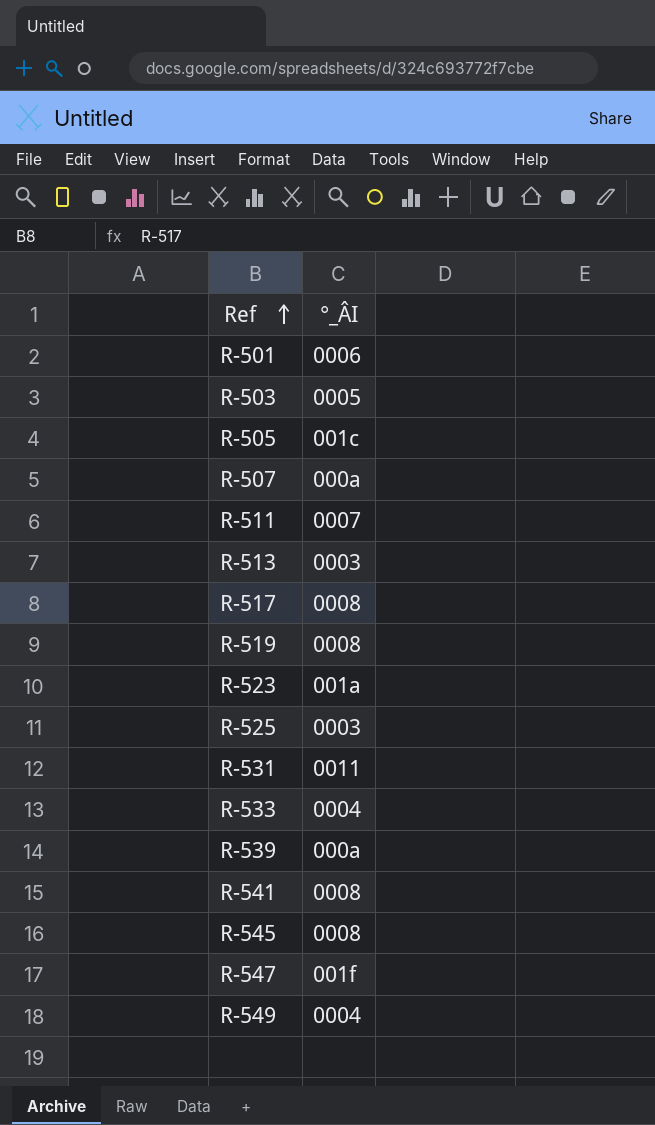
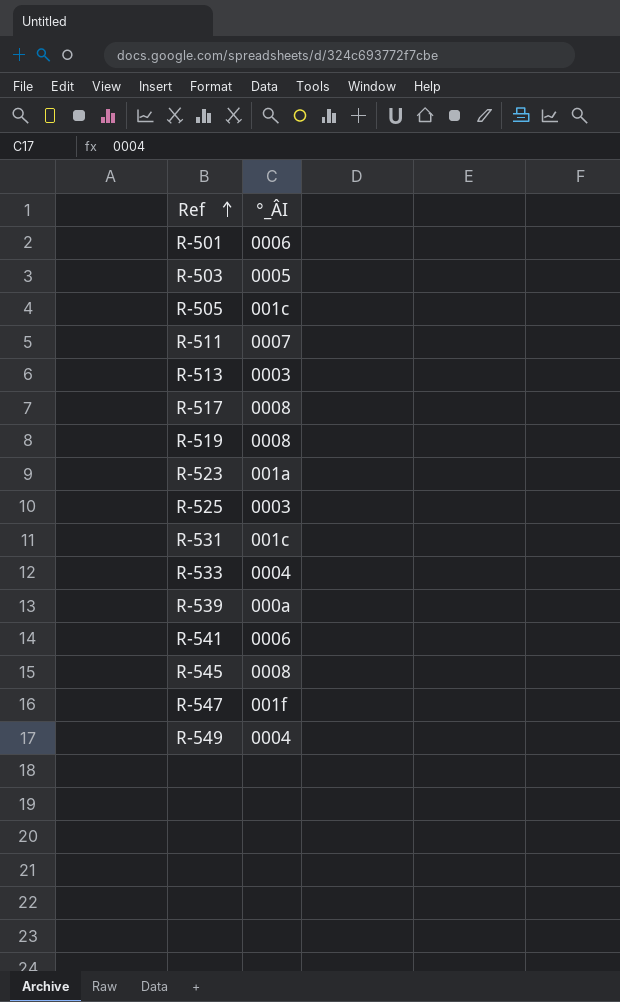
row R-507: 000a -> none
R-531 | °_ÂI: 0011 -> 001c
R-541 | °_ÂI: 0008 -> 0006

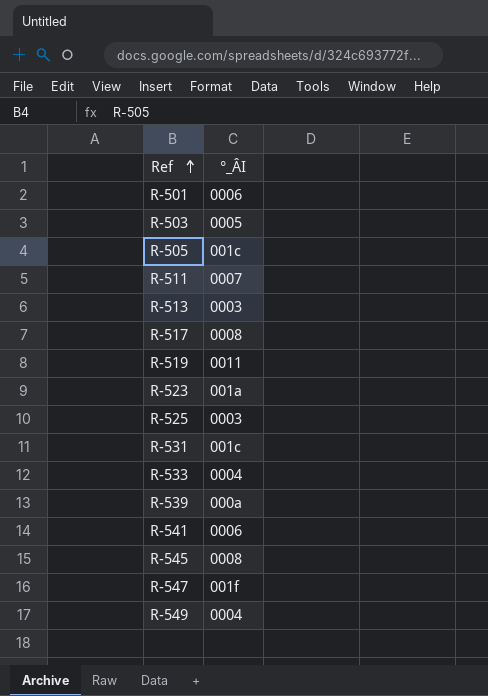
R-519 | °_ÂI: 0008 -> 0011

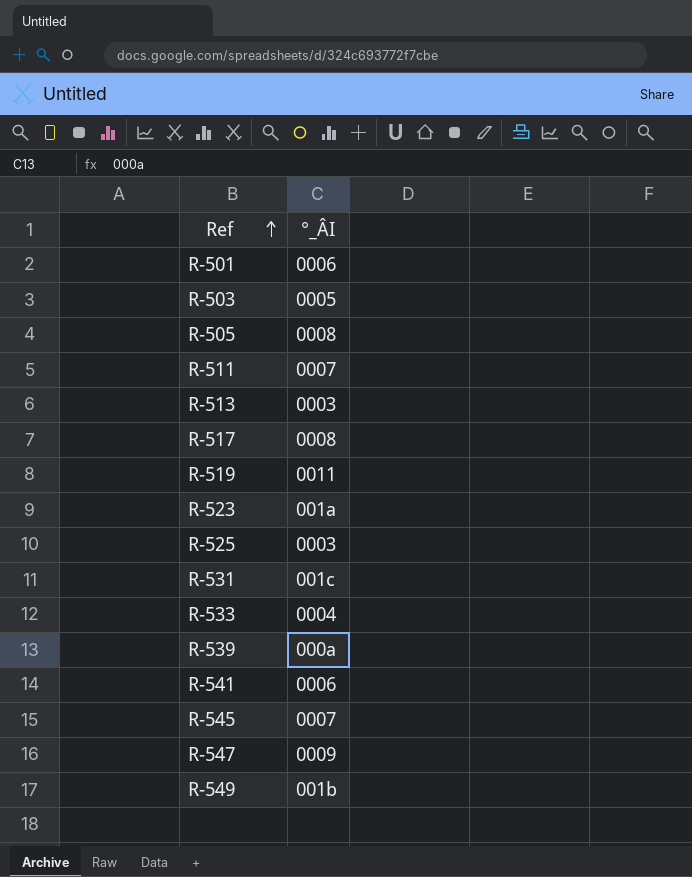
R-505 | °_ÂI: 001c -> 0008
R-545 | °_ÂI: 0008 -> 0007
R-547 | °_ÂI: 001f -> 0009
R-549 | °_ÂI: 0004 -> 001b

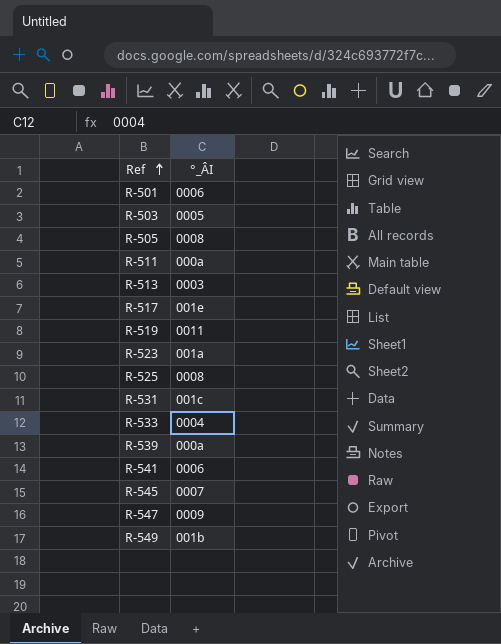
R-511 | °_ÂI: 0007 -> 000a
R-517 | °_ÂI: 0008 -> 001e
R-525 | °_ÂI: 0003 -> 0008

